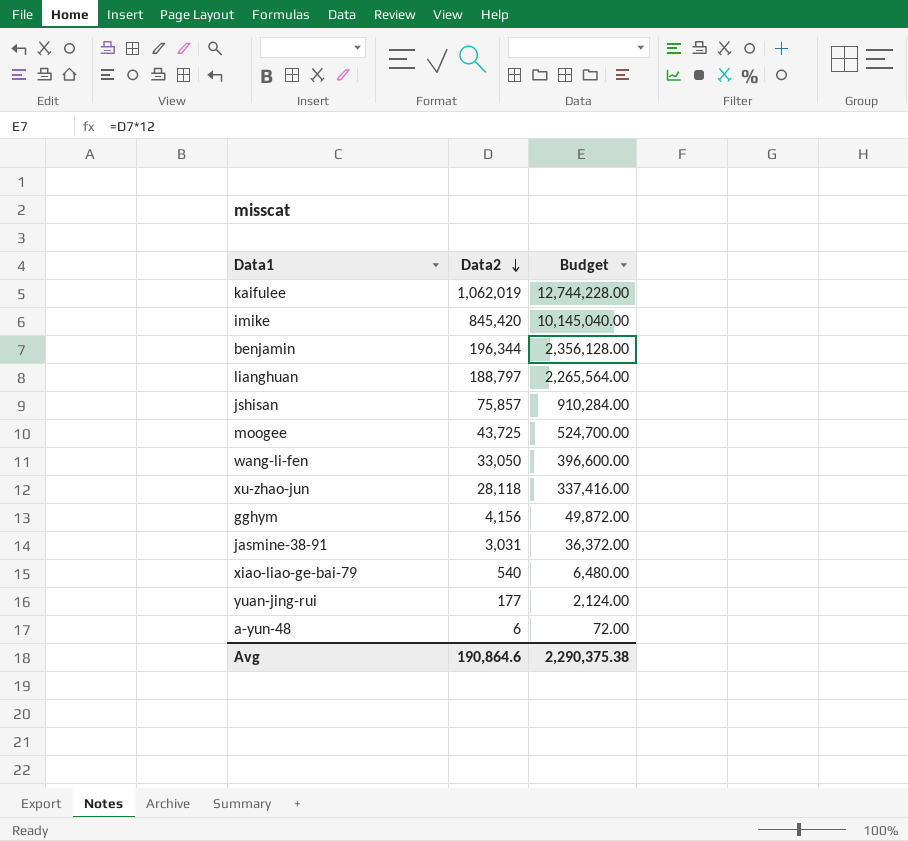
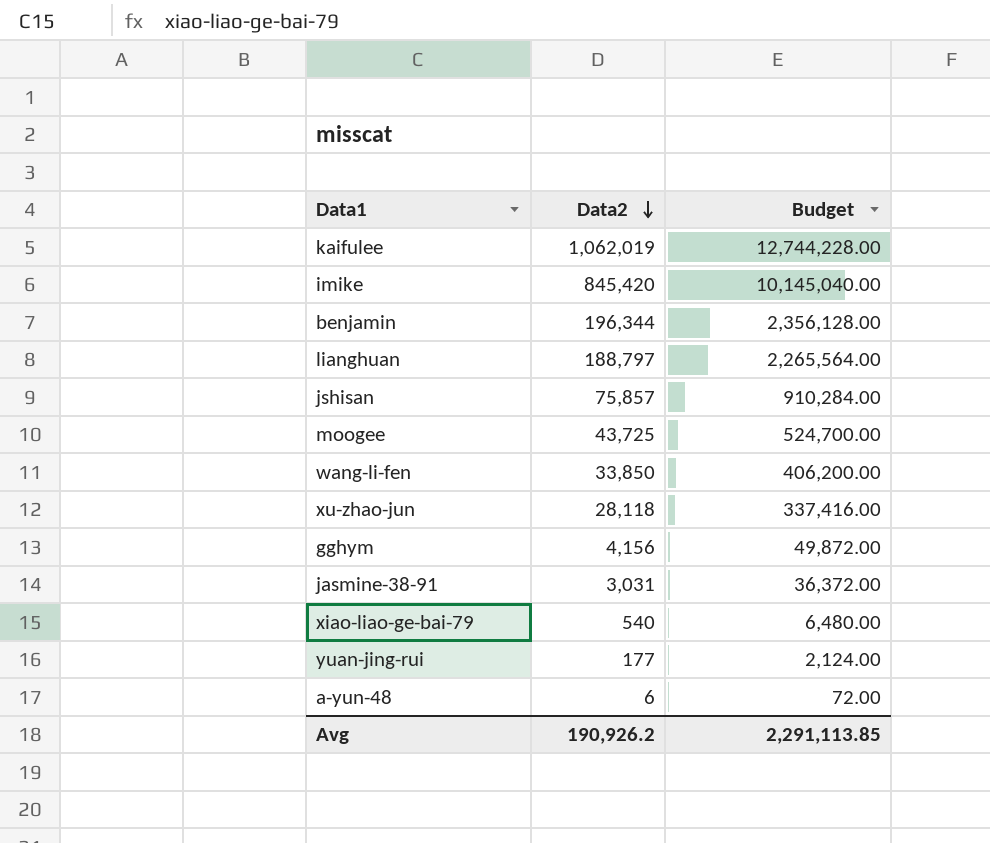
wang-li-fen | Data2: 33,050 -> 33,850
wang-li-fen | Budget: 396,600.00 -> 406,200.00
Avg | Data2: 190,864.6 -> 190,926.2
Avg | Budget: 2,290,375.38 -> 2,291,113.85

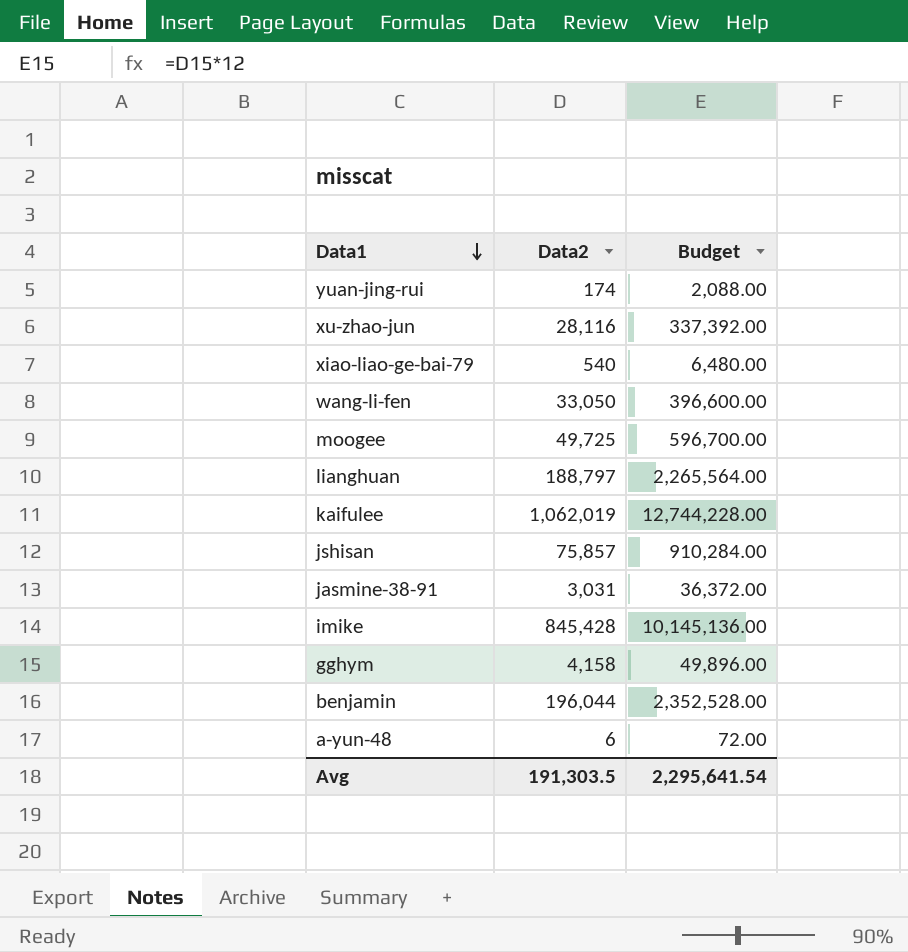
row order: Data2 descending -> Data1 descending
yuan-jing-rui | Data2: 177 -> 174
yuan-jing-rui | Budget: 2,124.00 -> 2,088.00
xu-zhao-jun | Data2: 28,118 -> 28,116
xu-zhao-jun | Budget: 337,416.00 -> 337,392.00
wang-li-fen | Data2: 33,850 -> 33,050
wang-li-fen | Budget: 406,200.00 -> 396,600.00
moogee | Data2: 43,725 -> 49,725
moogee | Budget: 524,700.00 -> 596,700.00
imike | Data2: 845,420 -> 845,428
imike | Budget: 10,145,040.00 -> 10,145,136.00
gghym | Data2: 4,156 -> 4,158
gghym | Budget: 49,872.00 -> 49,896.00
benjamin | Data2: 196,344 -> 196,044
benjamin | Budget: 2,356,128.00 -> 2,352,528.00
Avg | Data2: 190,926.2 -> 191,303.5
Avg | Budget: 2,291,113.85 -> 2,295,641.54

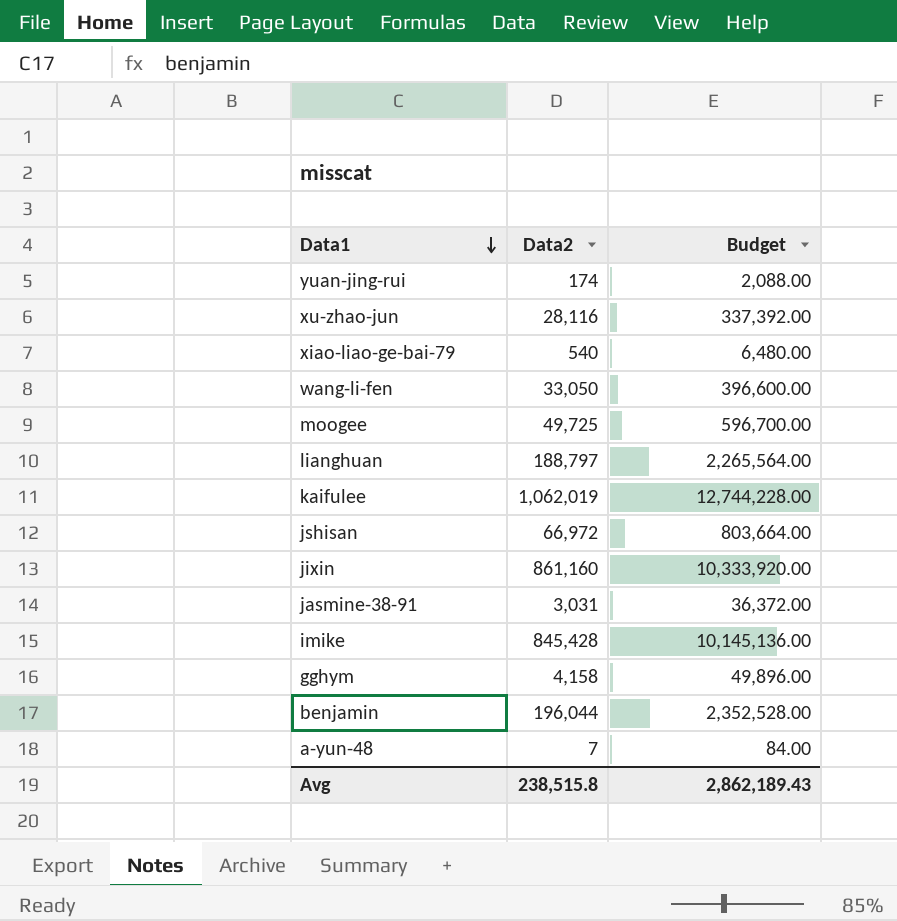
jshisan | Data2: 75,857 -> 66,972
jshisan | Budget: 910,284.00 -> 803,664.00
row jixin: none -> 861,160 | 10,333,920.00
a-yun-48 | Data2: 6 -> 7
a-yun-48 | Budget: 72.00 -> 84.00
Avg | Data2: 191,303.5 -> 238,515.8
Avg | Budget: 2,295,641.54 -> 2,862,189.43

